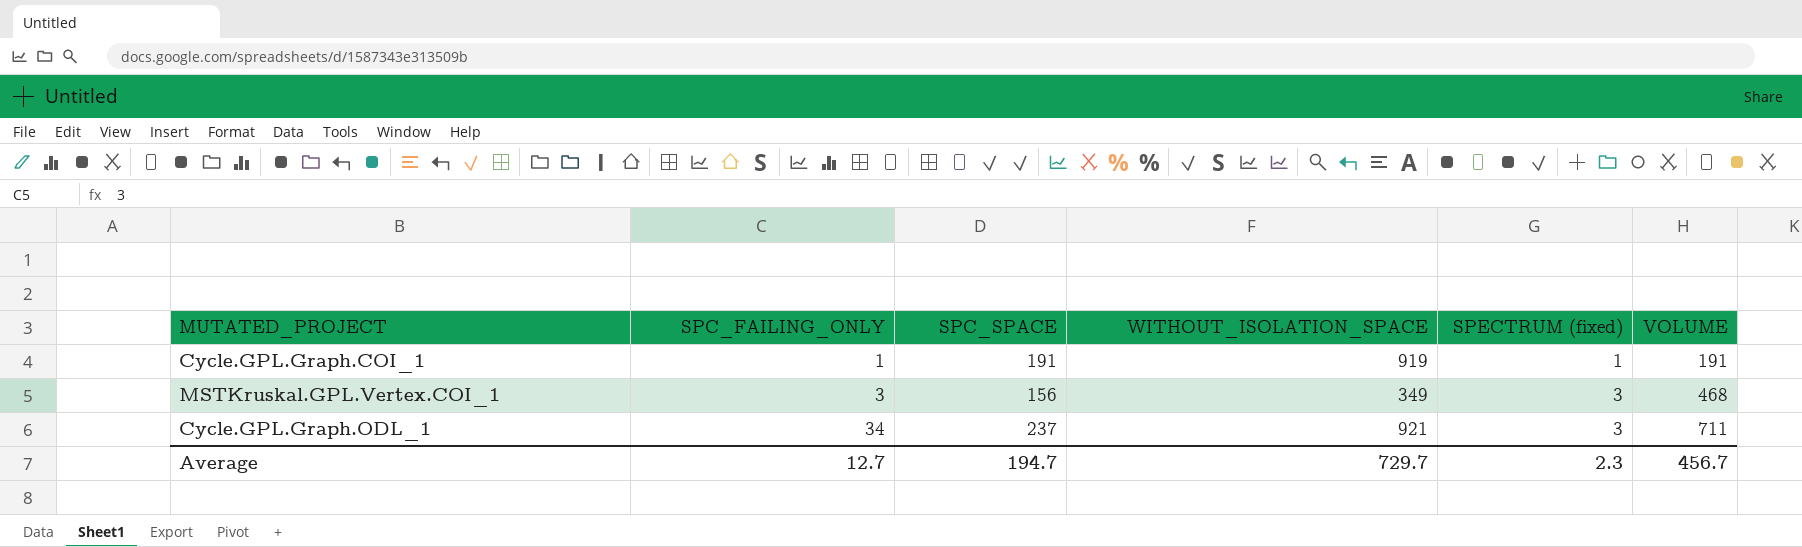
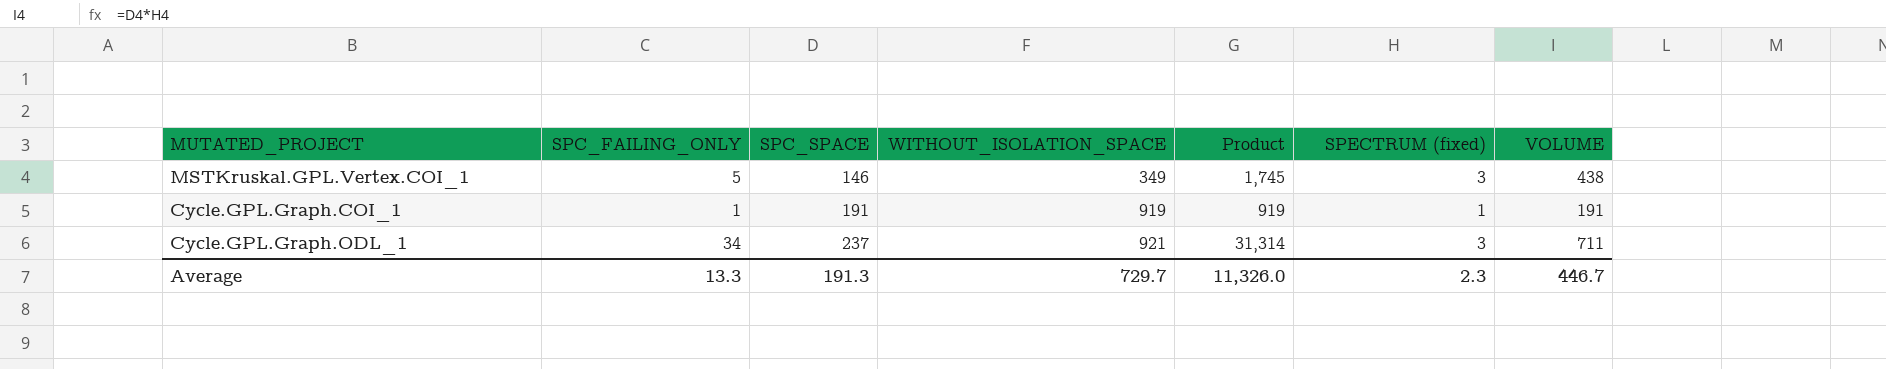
row order: SPC_FAILING_ONLY ascending -> SPC_SPACE ascending
column Product | formula: none -> [SPC_FAILING_ONLY] * [WITHOUT_ISOLATION_SPACE]
MSTKruskal.GPL.Vertex.COI_1 | SPC_FAILING_ONLY: 3 -> 5
MSTKruskal.GPL.Vertex.COI_1 | SPC_SPACE: 156 -> 146
MSTKruskal.GPL.Vertex.COI_1 | VOLUME: 468 -> 438
Average | SPC_FAILING_ONLY: 12.7 -> 13.3
Average | SPC_SPACE: 194.7 -> 191.3
Average | VOLUME: 456.7 -> 446.7

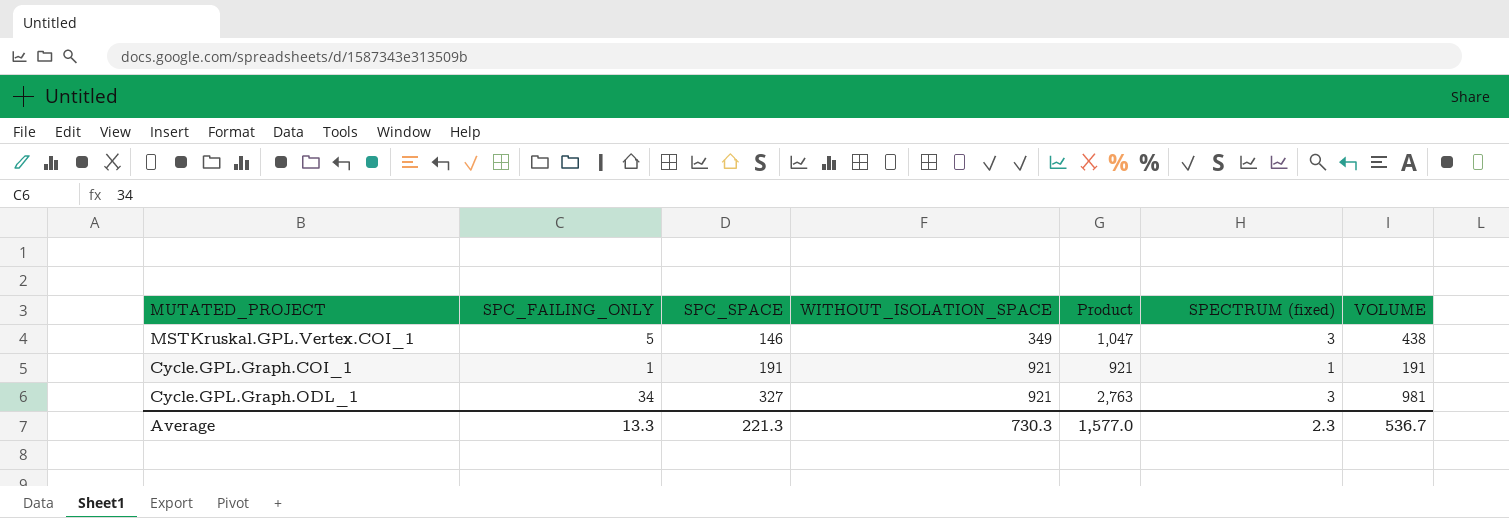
column Product | formula: [SPC_FAILING_ONLY] * [WITHOUT_ISOLATION_SPACE] -> [WITHOUT_ISOLATION_SPACE] * [SPECTRUM (fixed)]
Cycle.GPL.Graph.COI_1 | WITHOUT_ISOLATION_SPACE: 919 -> 921
Cycle.GPL.Graph.ODL_1 | SPC_SPACE: 237 -> 327
Cycle.GPL.Graph.ODL_1 | VOLUME: 711 -> 981
Average | SPC_SPACE: 191.3 -> 221.3
Average | WITHOUT_ISOLATION_SPACE: 729.7 -> 730.3
Average | Product: 11,326.0 -> 1,577.0
Average | VOLUME: 446.7 -> 536.7

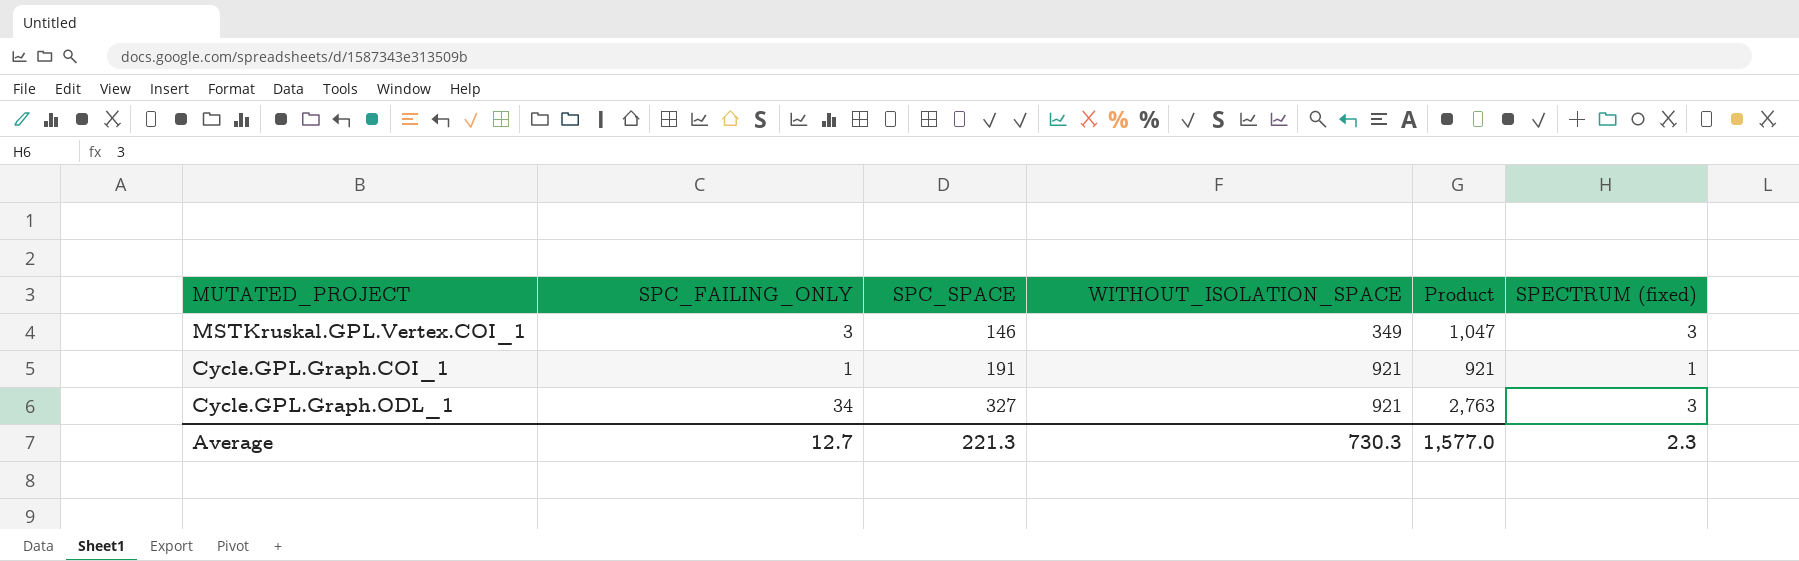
column VOLUME | formula: [SPC_SPACE] * [SPECTRUM (fixed)] -> none
MSTKruskal.GPL.Vertex.COI_1 | SPC_FAILING_ONLY: 5 -> 3
Average | SPC_FAILING_ONLY: 13.3 -> 12.7

